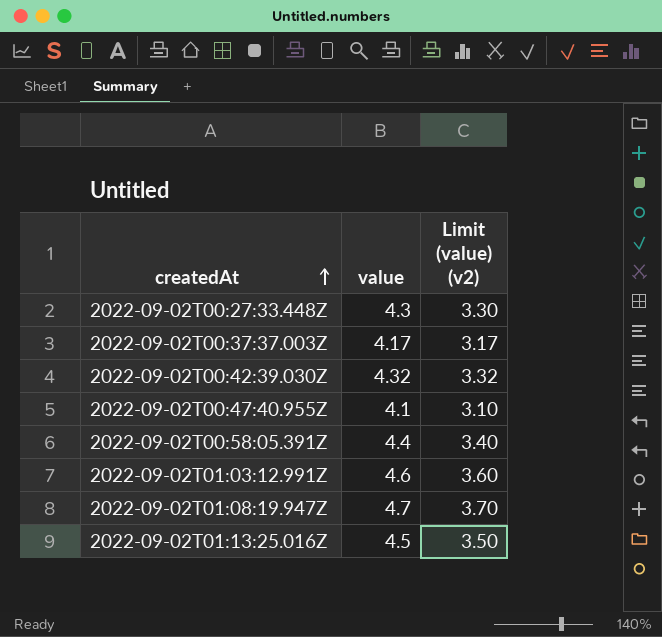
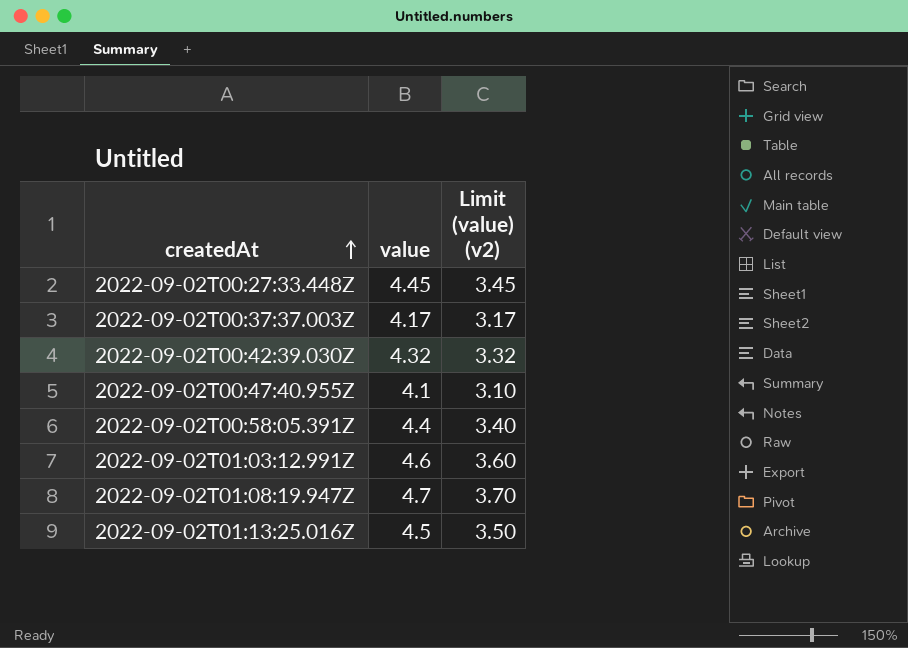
2022-09-02T00:27:33.448Z | value: 4.3 -> 4.45
2022-09-02T00:27:33.448Z | Limit (value) (v2): 3.30 -> 3.45

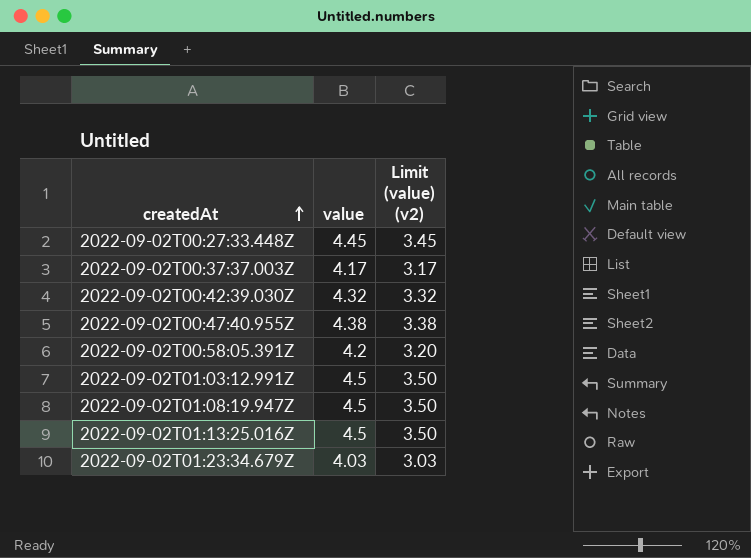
2022-09-02T00:47:40.955Z | value: 4.1 -> 4.38
2022-09-02T00:47:40.955Z | Limit (value) (v2): 3.10 -> 3.38
2022-09-02T00:58:05.391Z | value: 4.4 -> 4.2
2022-09-02T00:58:05.391Z | Limit (value) (v2): 3.40 -> 3.20
2022-09-02T01:03:12.991Z | value: 4.6 -> 4.5
2022-09-02T01:03:12.991Z | Limit (value) (v2): 3.60 -> 3.50
2022-09-02T01:08:19.947Z | value: 4.7 -> 4.5
2022-09-02T01:08:19.947Z | Limit (value) (v2): 3.70 -> 3.50
row 2022-09-02T01:23:34.679Z: none -> 4.03 | 3.03

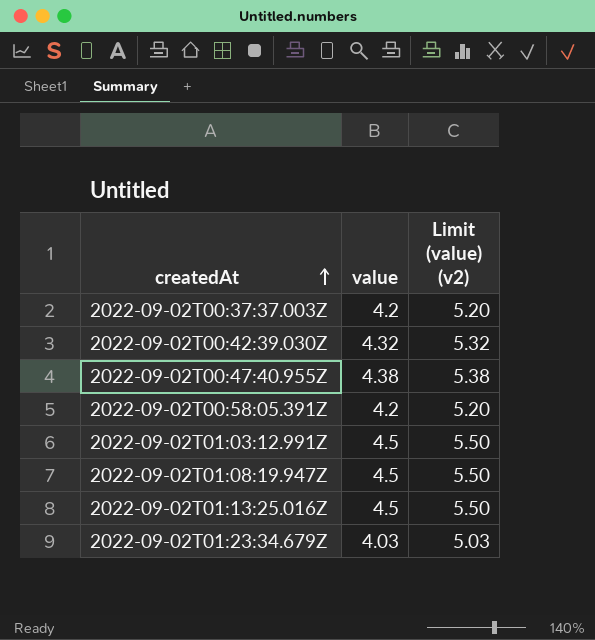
column Limit (value) (v2) | formula: [value] - 1 -> [value] + 1
row 2022-09-02T00:27:33.448Z: 4.45 | 3.45 -> none
2022-09-02T00:37:37.003Z | value: 4.17 -> 4.2

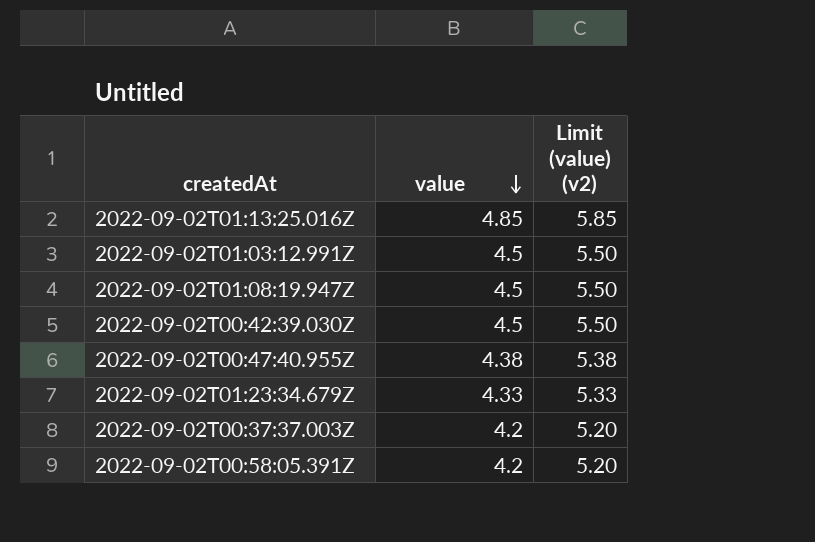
row order: createdAt ascending -> value descending
2022-09-02T01:13:25.016Z | value: 4.5 -> 4.85
2022-09-02T01:13:25.016Z | Limit (value) (v2): 5.50 -> 5.85
2022-09-02T00:42:39.030Z | value: 4.32 -> 4.5
2022-09-02T00:42:39.030Z | Limit (value) (v2): 5.32 -> 5.50
2022-09-02T01:23:34.679Z | value: 4.03 -> 4.33
2022-09-02T01:23:34.679Z | Limit (value) (v2): 5.03 -> 5.33

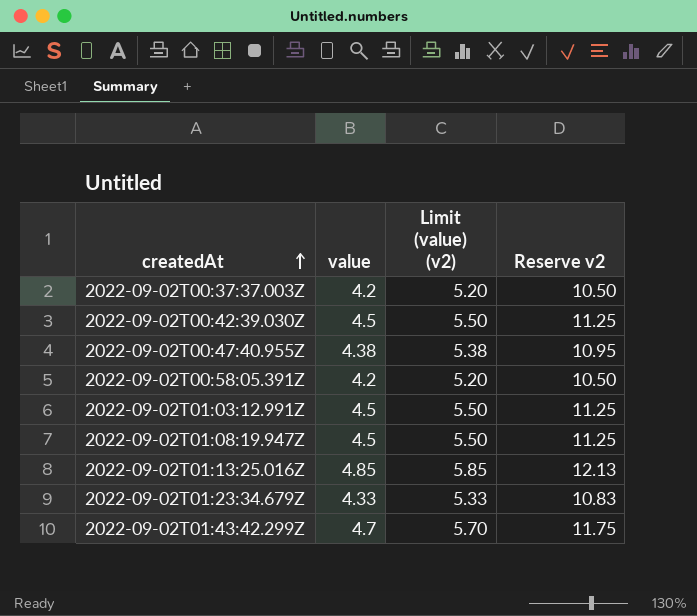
row order: value descending -> createdAt ascending
column Reserve v2 | formula: none -> [value] * 2.5
row 2022-09-02T01:43:42.299Z: none -> 4.7 | 5.70 | 11.75

